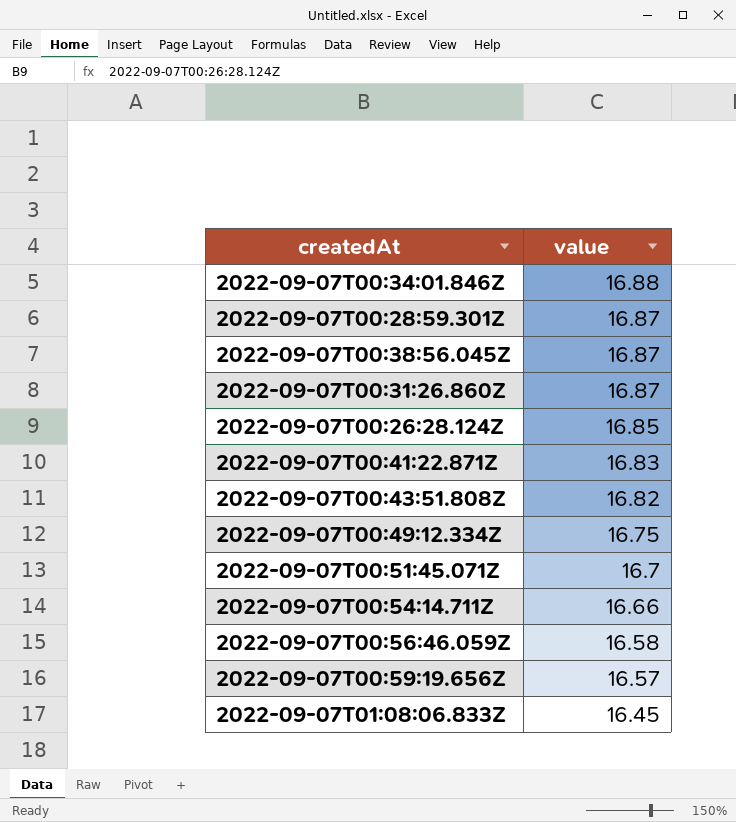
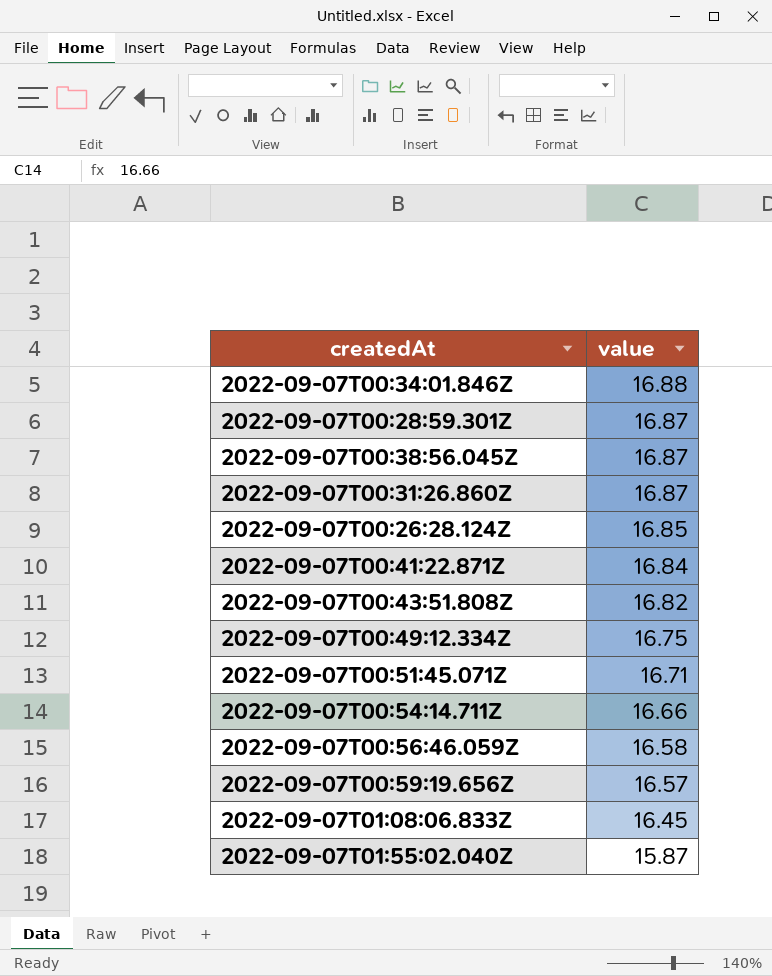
2022-09-07T00:41:22.871Z | value: 16.83 -> 16.84
2022-09-07T00:51:45.071Z | value: 16.7 -> 16.71
row 2022-09-07T01:55:02.040Z: none -> 15.87

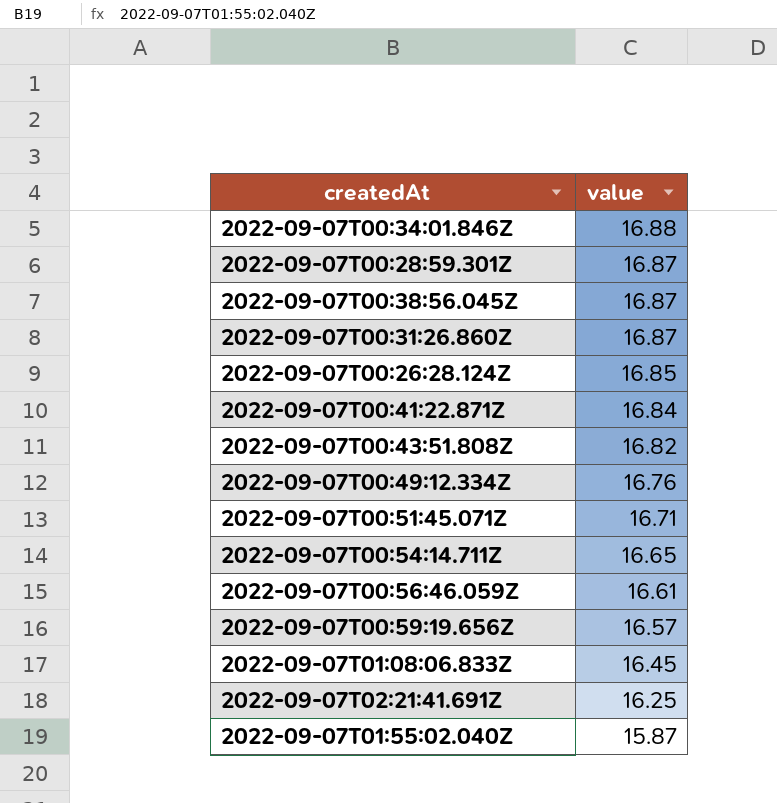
2022-09-07T00:49:12.334Z | value: 16.75 -> 16.76
2022-09-07T00:54:14.711Z | value: 16.66 -> 16.65
2022-09-07T00:56:46.059Z | value: 16.58 -> 16.61
row 2022-09-07T02:21:41.691Z: none -> 16.25

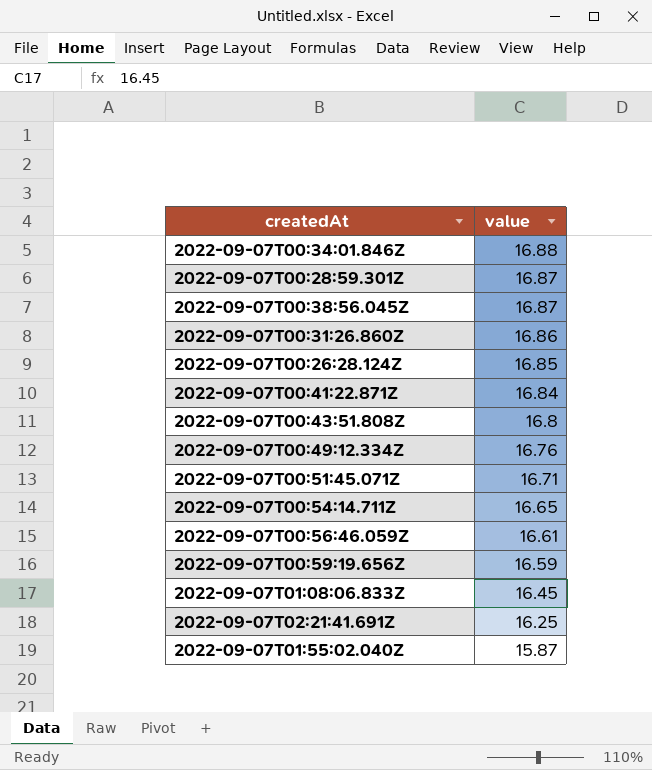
2022-09-07T00:31:26.860Z | value: 16.87 -> 16.86
2022-09-07T00:43:51.808Z | value: 16.82 -> 16.8
2022-09-07T00:59:19.656Z | value: 16.57 -> 16.59

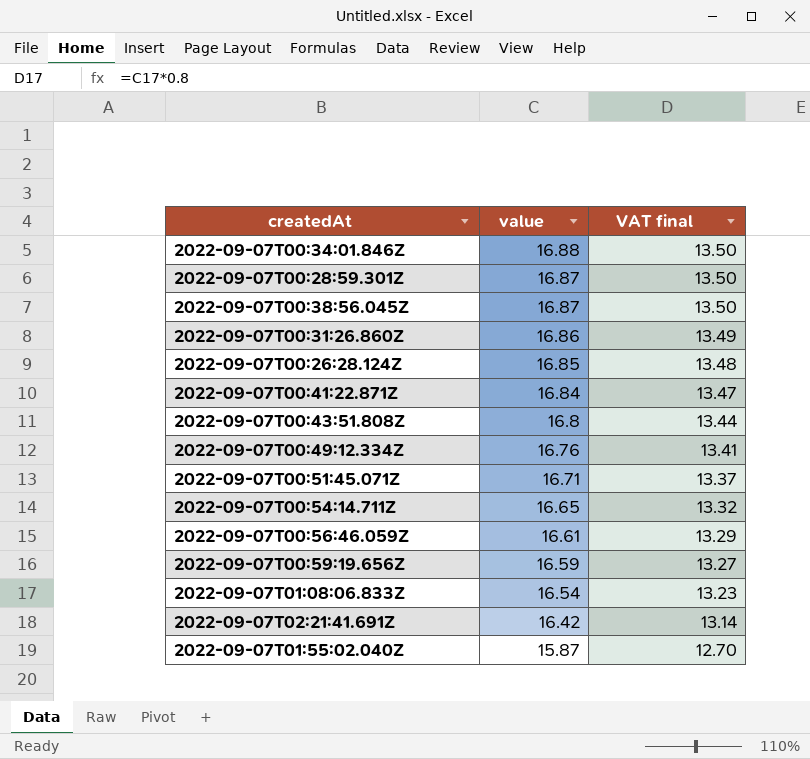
column VAT final | formula: none -> [value] * 0.8
2022-09-07T01:08:06.833Z | value: 16.45 -> 16.54
2022-09-07T02:21:41.691Z | value: 16.25 -> 16.42

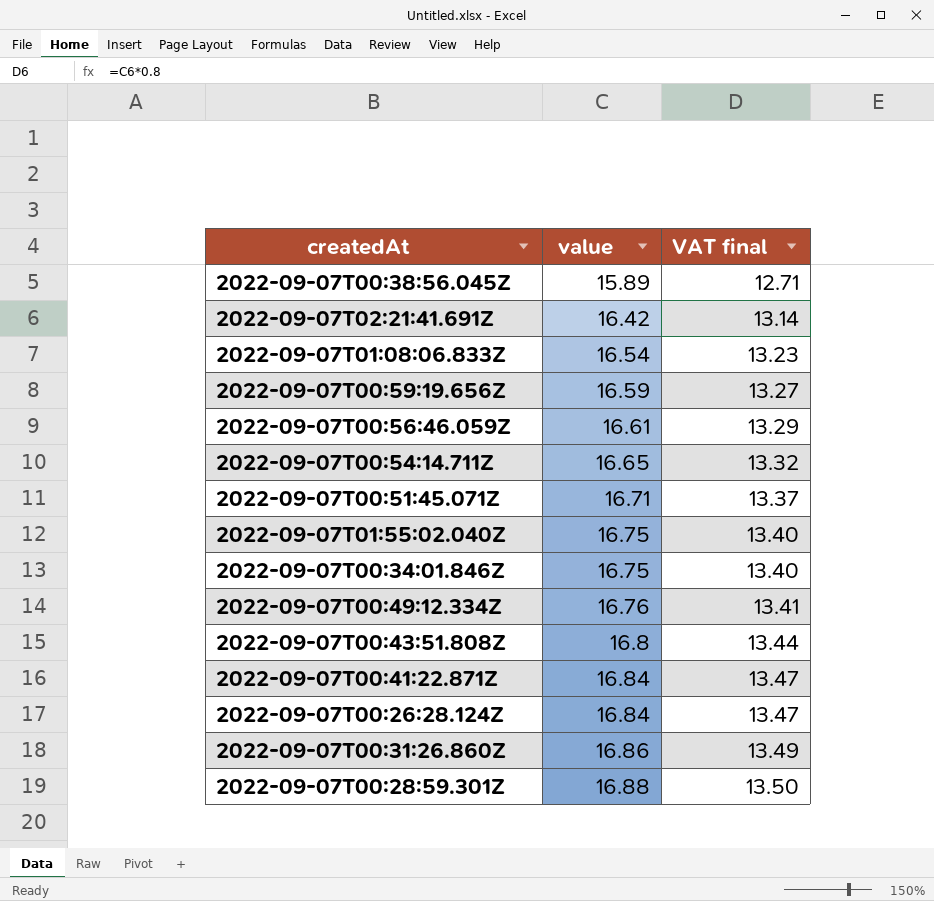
row order: value descending -> value ascending
2022-09-07T00:38:56.045Z | value: 16.87 -> 15.89
2022-09-07T00:38:56.045Z | VAT final: 13.50 -> 12.71
2022-09-07T01:55:02.040Z | value: 15.87 -> 16.75
2022-09-07T01:55:02.040Z | VAT final: 12.70 -> 13.40
2022-09-07T00:34:01.846Z | value: 16.88 -> 16.75
2022-09-07T00:34:01.846Z | VAT final: 13.50 -> 13.40
2022-09-07T00:26:28.124Z | value: 16.85 -> 16.84
2022-09-07T00:26:28.124Z | VAT final: 13.48 -> 13.47
2022-09-07T00:28:59.301Z | value: 16.87 -> 16.88

